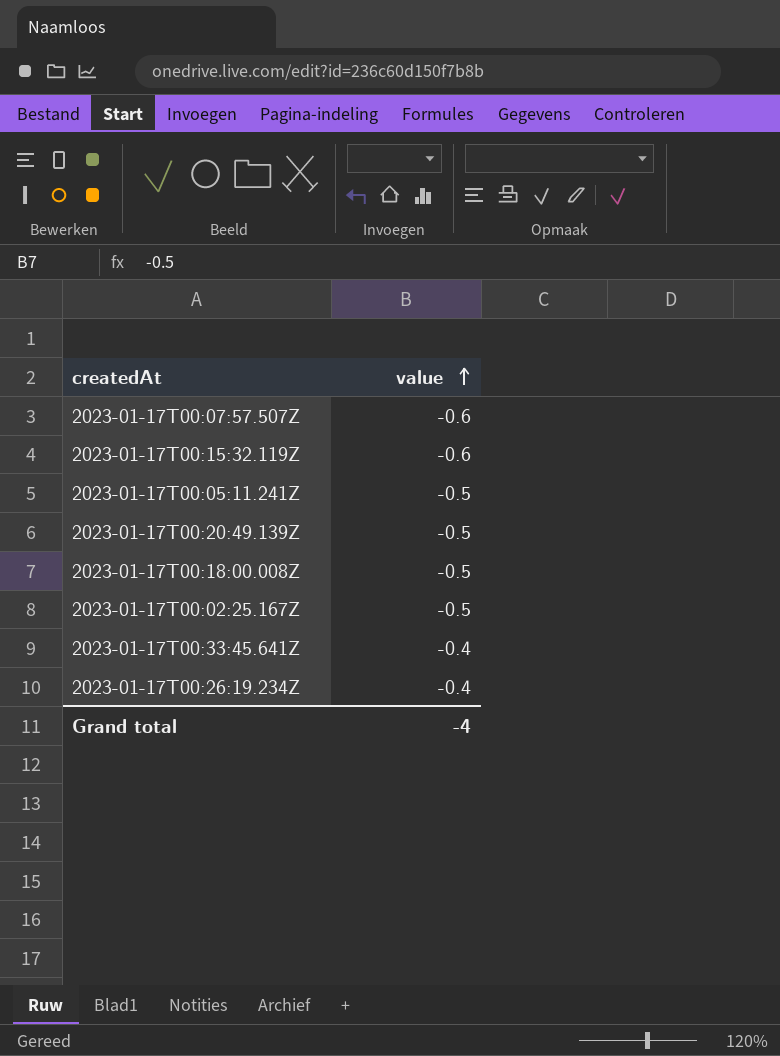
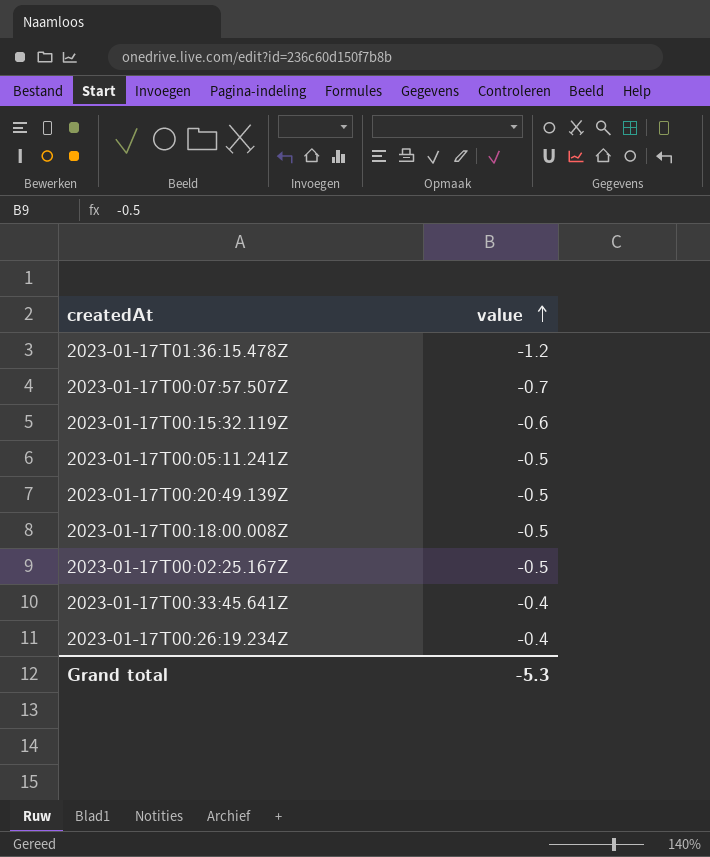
row 2023-01-17T01:36:15.478Z: none -> -1.2
2023-01-17T00:07:57.507Z | value: -0.6 -> -0.7
Grand total | value: -4 -> -5.3

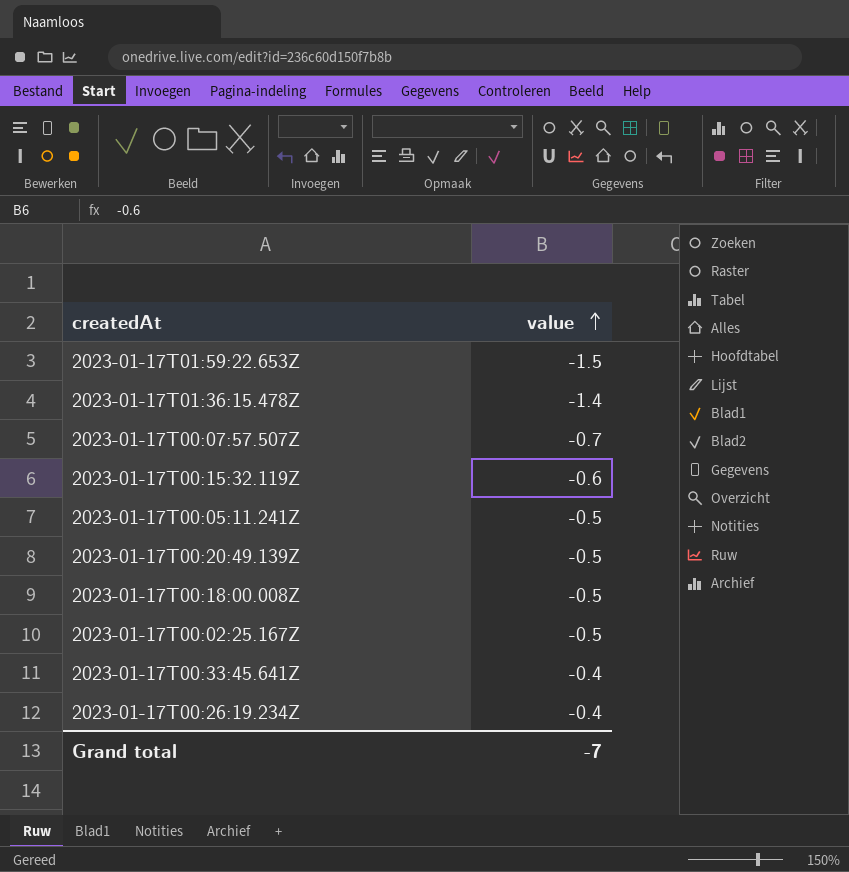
row 2023-01-17T01:59:22.653Z: none -> -1.5
2023-01-17T01:36:15.478Z | value: -1.2 -> -1.4
Grand total | value: -5.3 -> -7

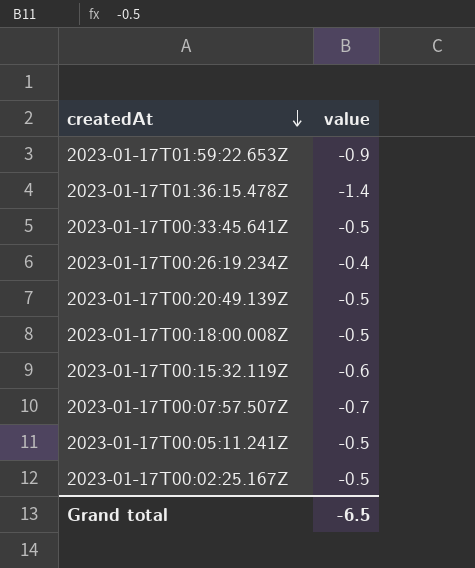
row order: value ascending -> createdAt descending
2023-01-17T01:59:22.653Z | value: -1.5 -> -0.9
2023-01-17T00:33:45.641Z | value: -0.4 -> -0.5
Grand total | value: -7 -> -6.5

